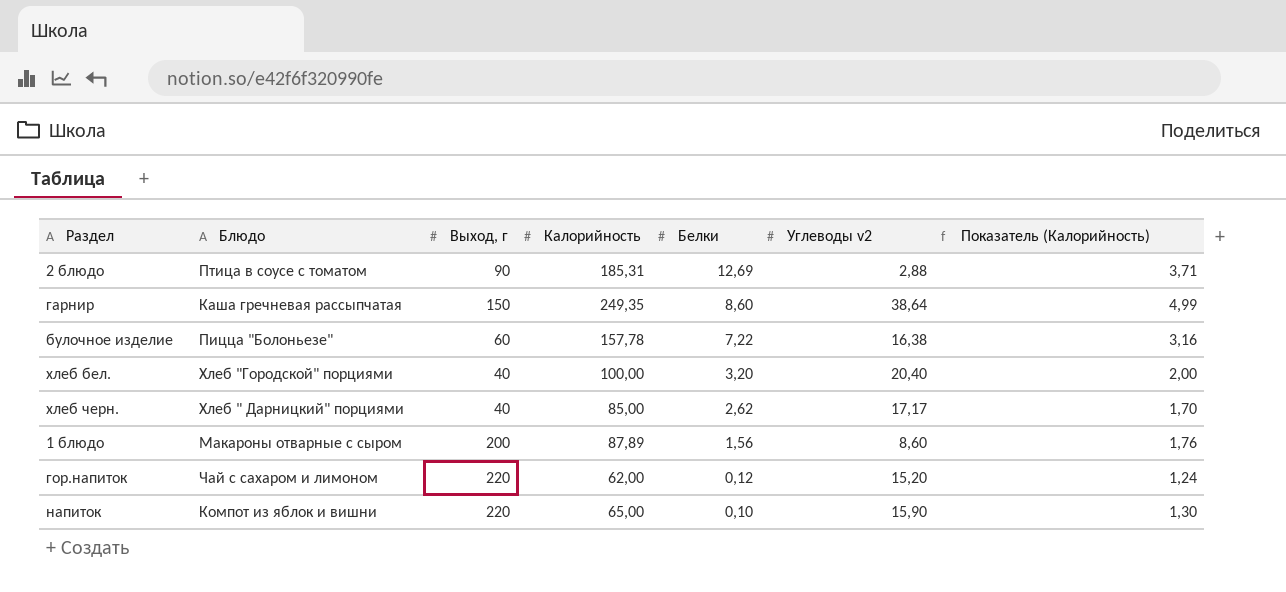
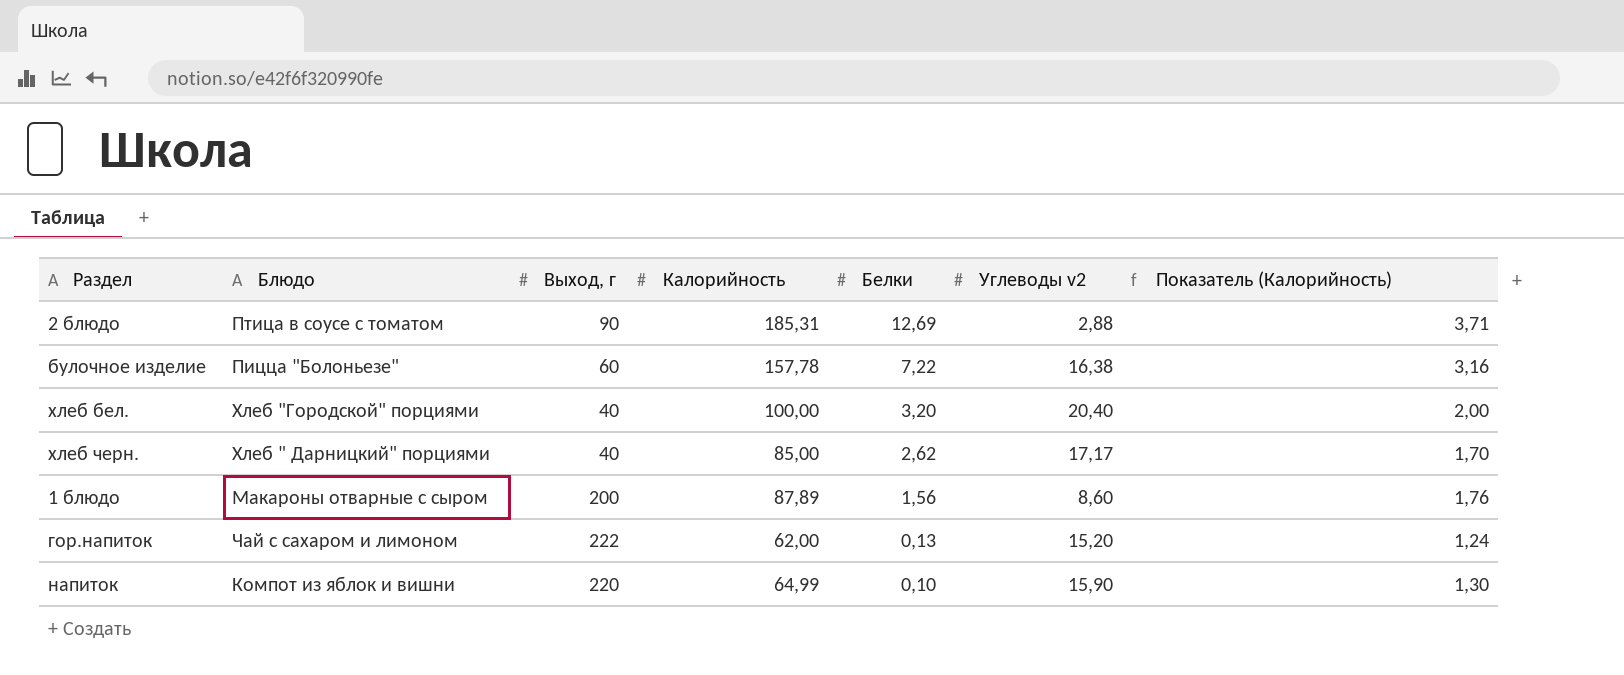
row гарнир: Каша гречневая рассыпчатая | 150 | 249,35 | 8,60 | 38,64 | 4,99 -> none
гор.напиток | Выход, г: 220 -> 222
гор.напиток | Белки: 0,12 -> 0,13
напиток | Калорийность: 65,00 -> 64,99

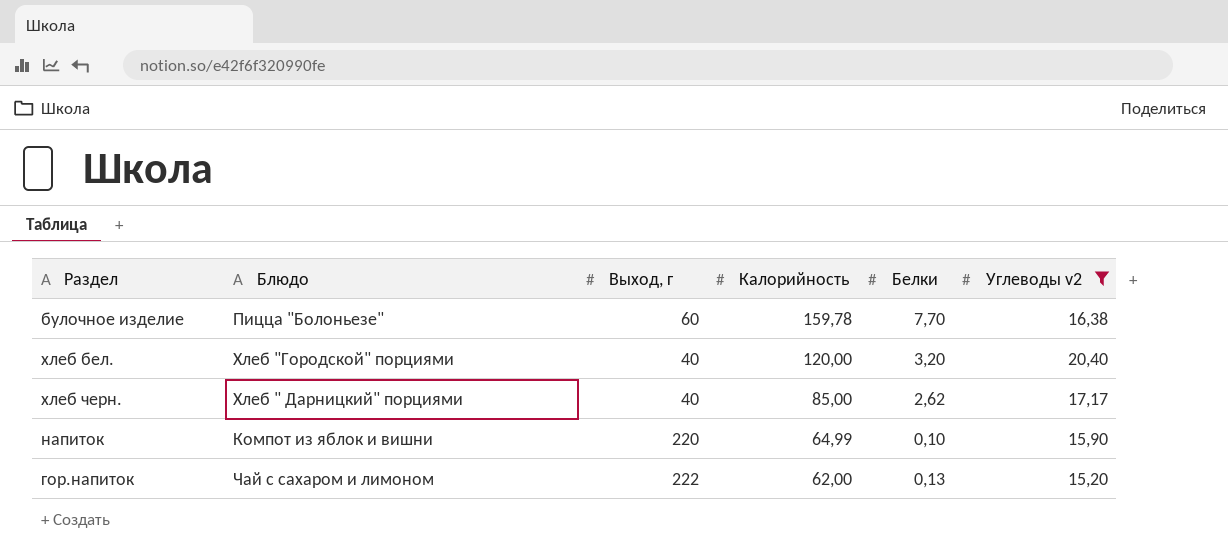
filter: none -> Углеводы v2 >= 15,20
row order: Белки descending -> Калорийность descending
column Показатель (Калорийность) | formula: [Калорийность] * 0,02 -> none
булочное изделие | Калорийность: 157,78 -> 159,78
булочное изделие | Белки: 7,22 -> 7,70
хлеб бел. | Калорийность: 100,00 -> 120,00

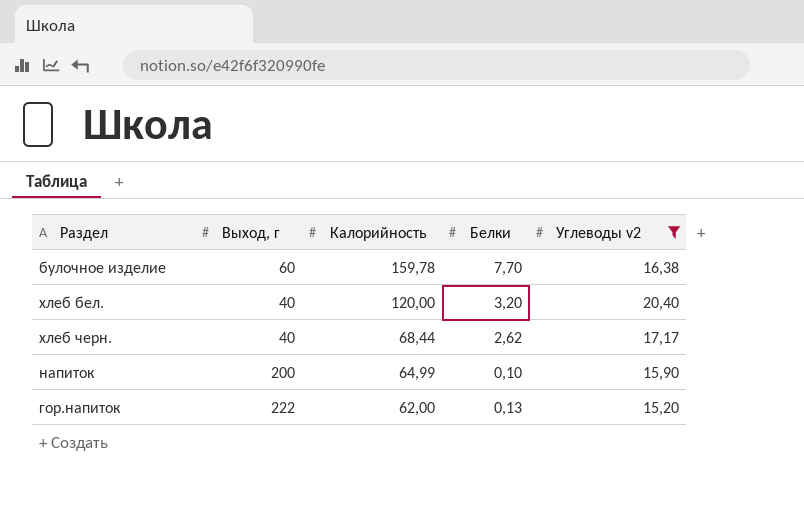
column Блюдо | position: 2 -> none
хлеб черн. | Калорийность: 85,00 -> 68,44
напиток | Выход, г: 220 -> 200

